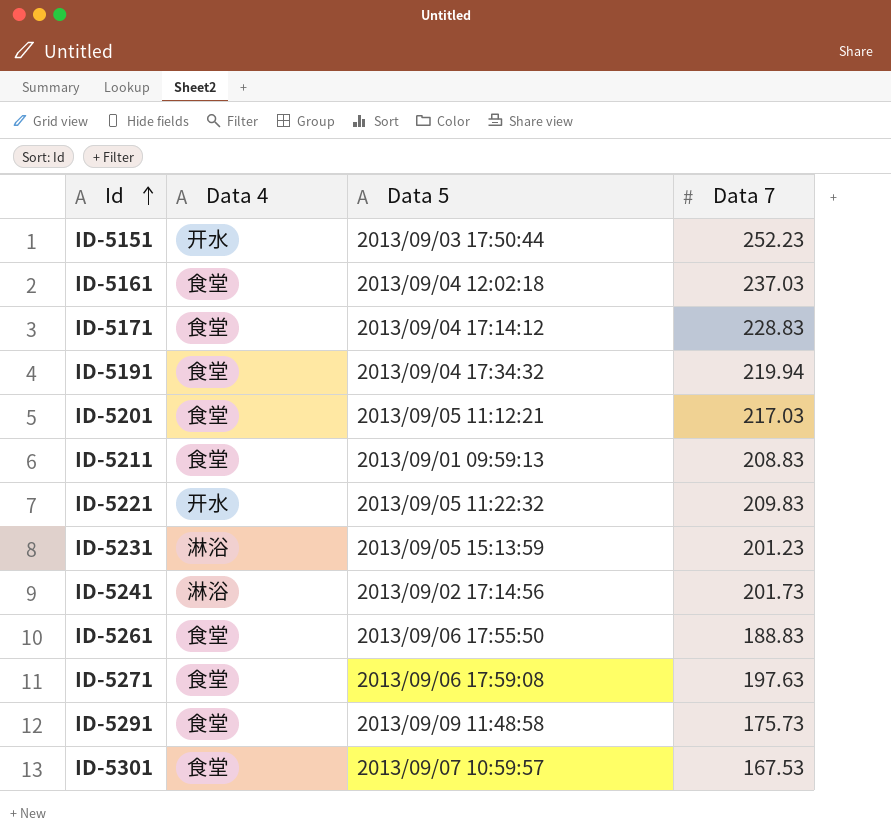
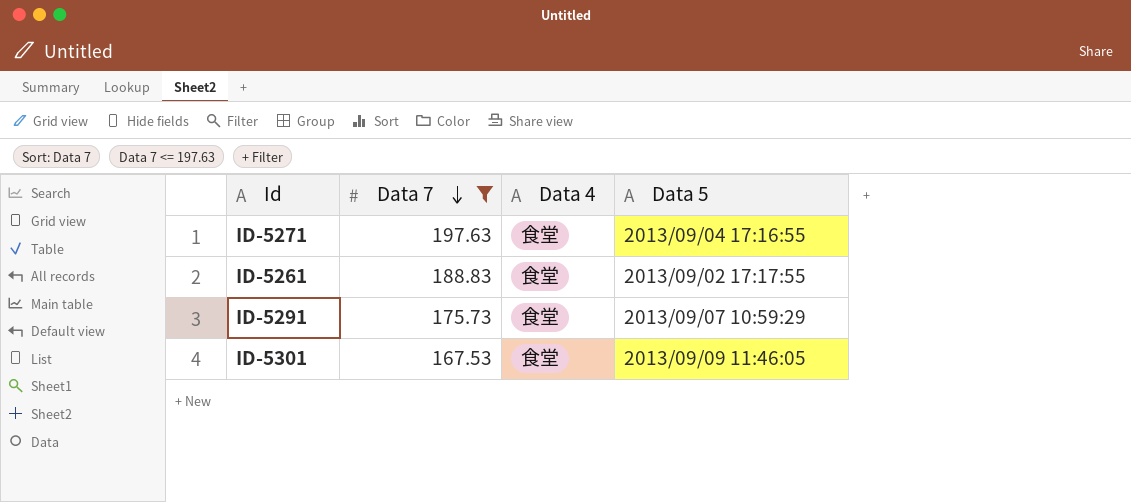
filter: none -> Data 7 <= 197.63
row order: Id ascending -> Data 7 descending
column Data 7 | position: 4 -> 2
ID-5271 | Data 5: 2013/09/06 17:59:08 -> 2013/09/04 17:16:55
ID-5261 | Data 5: 2013/09/06 17:55:50 -> 2013/09/02 17:17:55
ID-5291 | Data 5: 2013/09/09 11:48:58 -> 2013/09/07 10:59:29
ID-5301 | Data 5: 2013/09/07 10:59:57 -> 2013/09/09 11:46:05

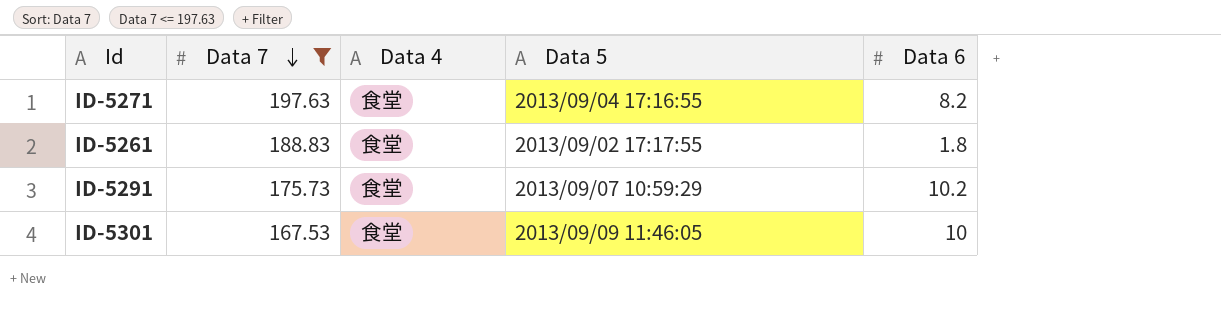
column Data 6 | position: none -> 5

